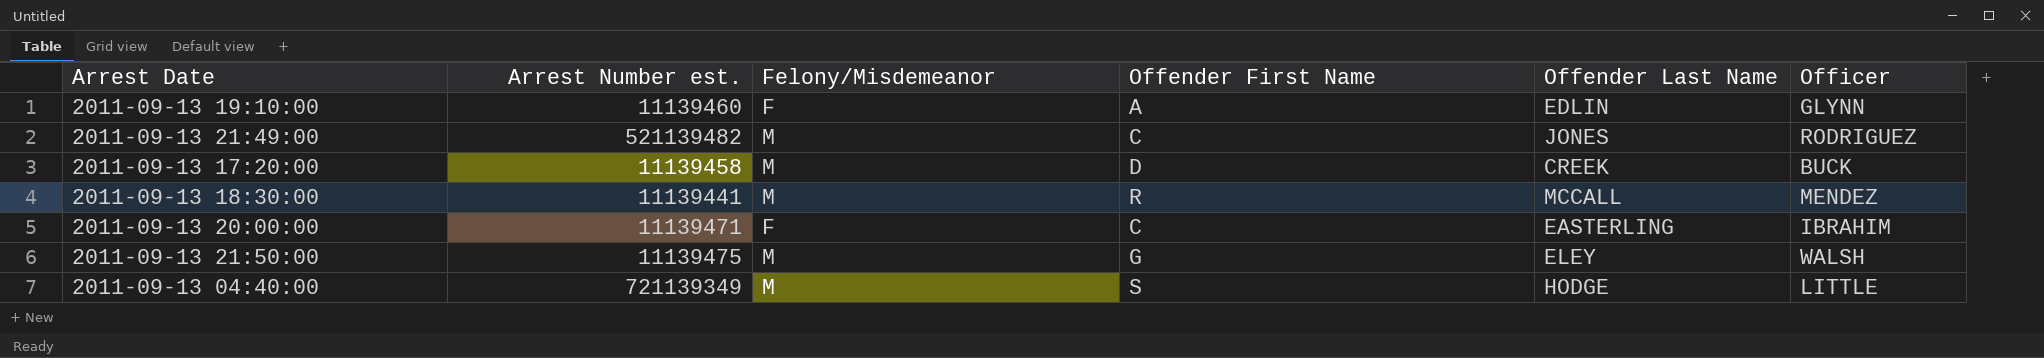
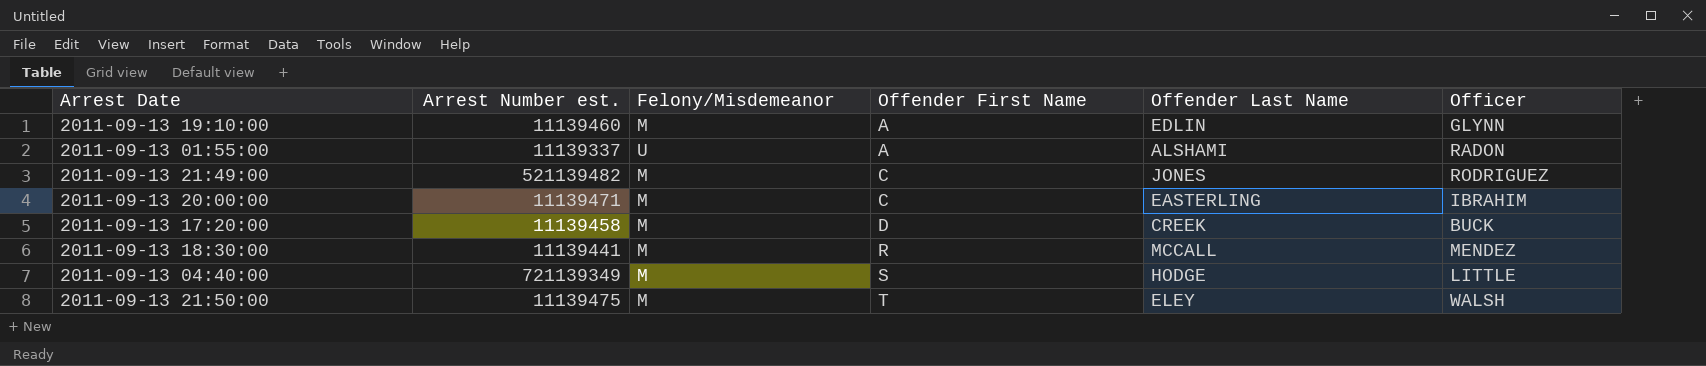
row order: none -> Offender First Name ascending
2011-09-13 19:10:00 | Felony/Misdemeanor: F -> M
row 2011-09-13 01:55:00: none -> 11139337 | U | A | ALSHAMI | RADON
2011-09-13 20:00:00 | Felony/Misdemeanor: F -> M
2011-09-13 21:50:00 | Offender First Name: G -> T

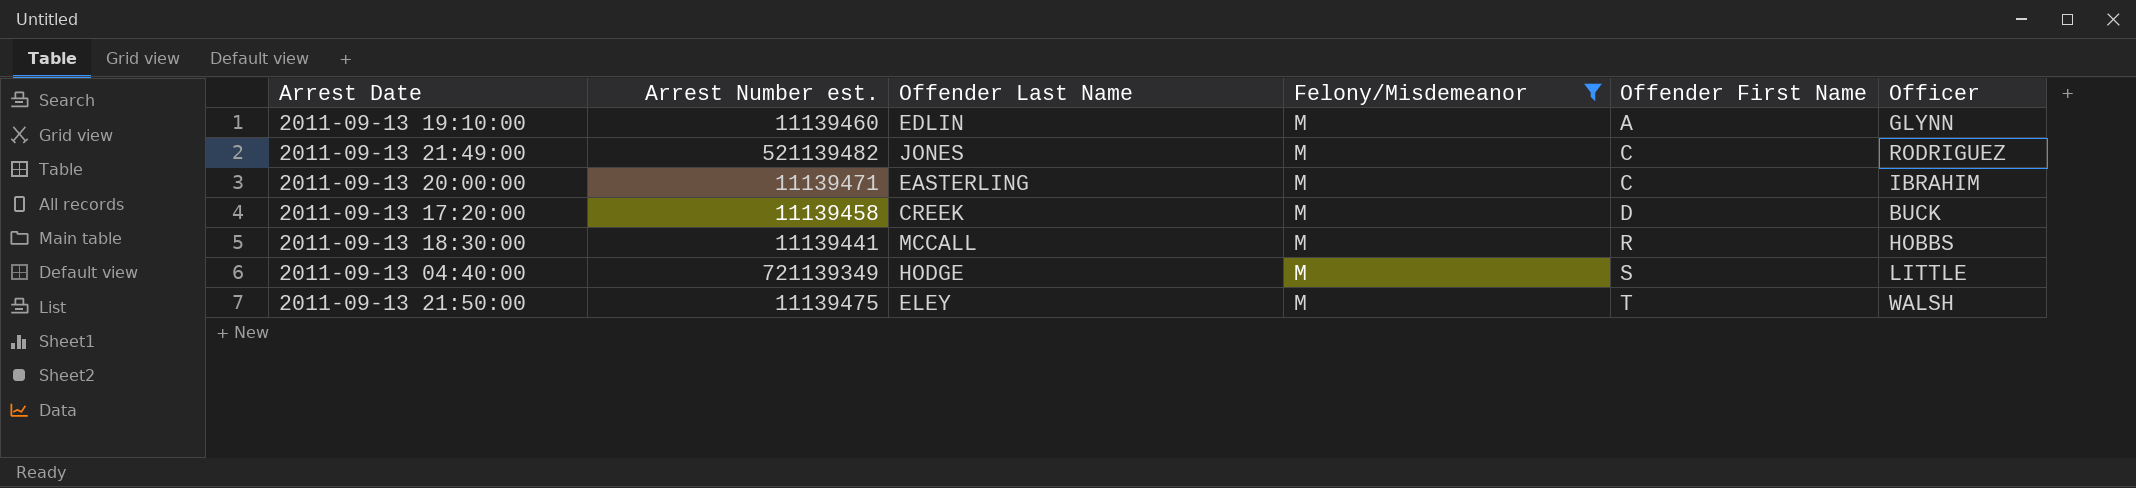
filter: none -> Felony/Misdemeanor = M
column Offender Last Name | position: 5 -> 3
2011-09-13 18:30:00 | Officer: MENDEZ -> HOBBS

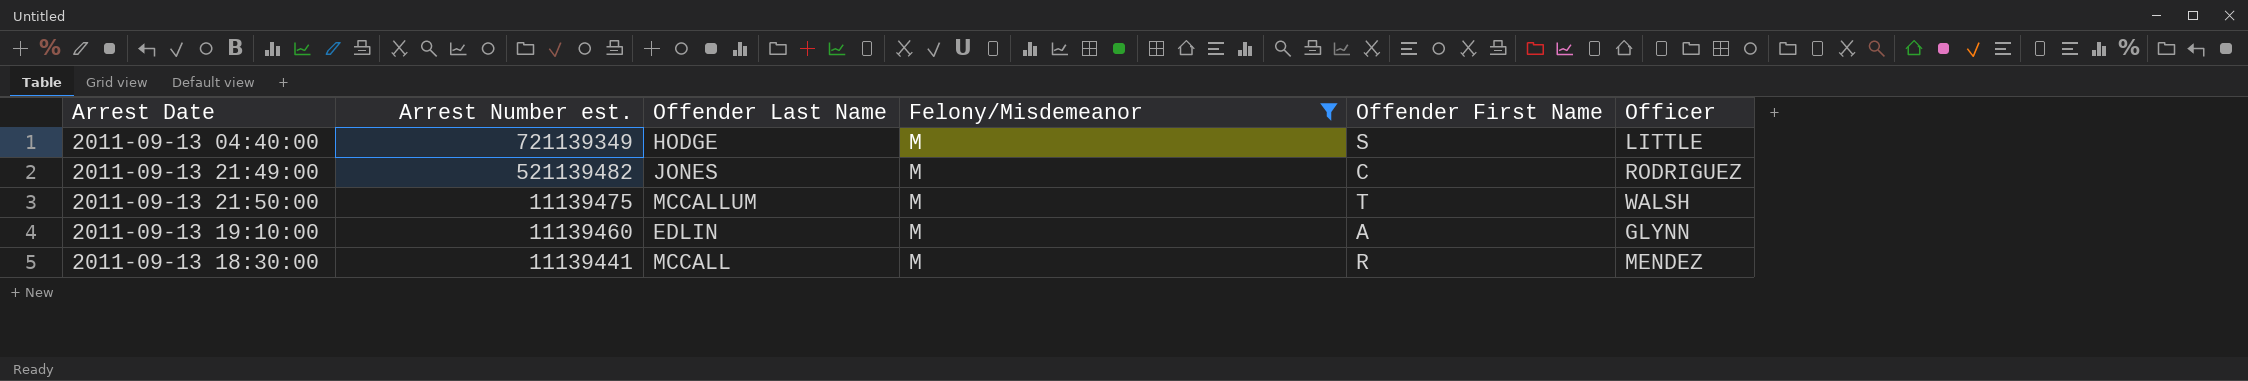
row order: Offender First Name ascending -> Arrest Number est. descending
row 2011-09-13 20:00:00: 11139471 | EASTERLING | M | C | IBRAHIM -> none
row 2011-09-13 17:20:00: 11139458 | CREEK | M | D | BUCK -> none
2011-09-13 21:50:00 | Offender Last Name: ELEY -> MCCALLUM
2011-09-13 18:30:00 | Officer: HOBBS -> MENDEZ

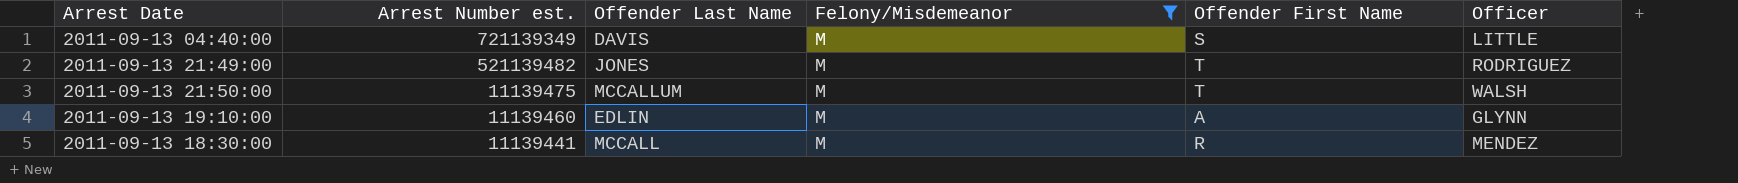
2011-09-13 04:40:00 | Offender Last Name: HODGE -> DAVIS
2011-09-13 21:49:00 | Offender First Name: C -> T

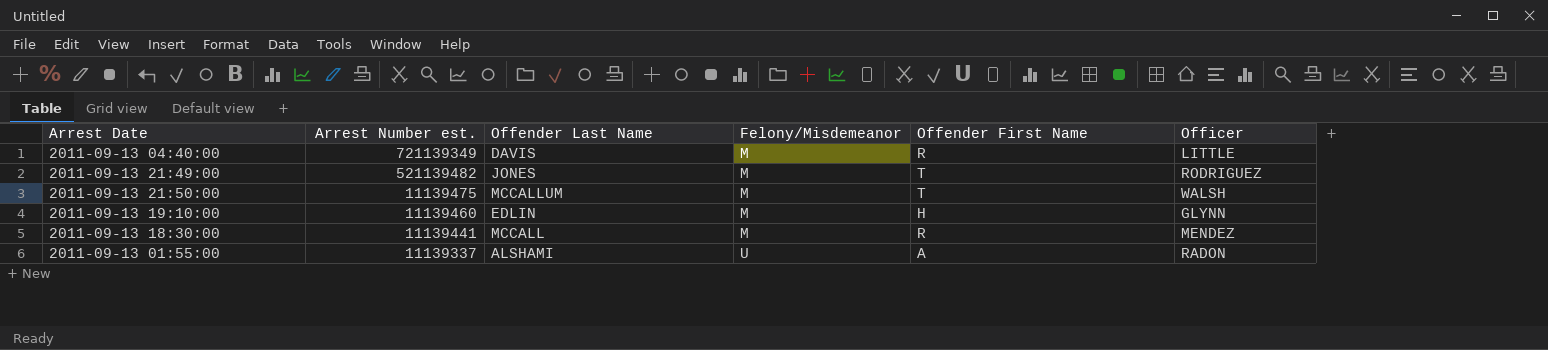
filter: Felony/Misdemeanor = M -> none
2011-09-13 04:40:00 | Offender First Name: S -> R
2011-09-13 19:10:00 | Offender First Name: A -> H

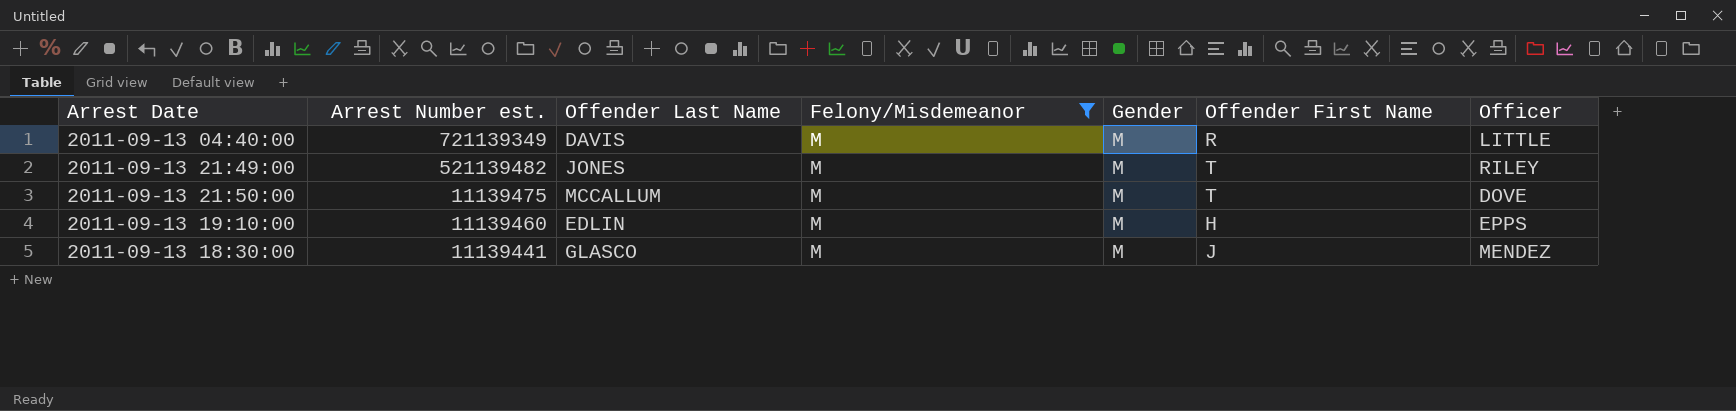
filter: none -> Felony/Misdemeanor = M
column Gender | position: none -> 5
2011-09-13 21:49:00 | Officer: RODRIGUEZ -> RILEY
2011-09-13 21:50:00 | Officer: WALSH -> DOVE
2011-09-13 19:10:00 | Officer: GLYNN -> EPPS
2011-09-13 18:30:00 | Offender Last Name: MCCALL -> GLASCO
2011-09-13 18:30:00 | Offender First Name: R -> J

